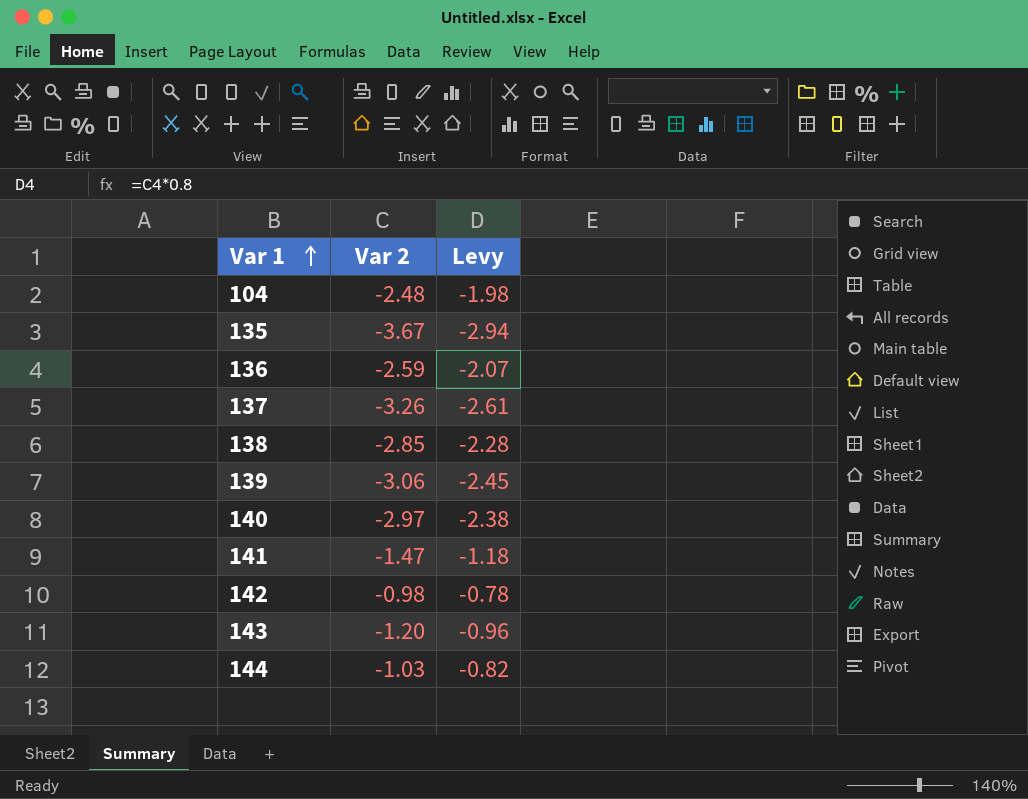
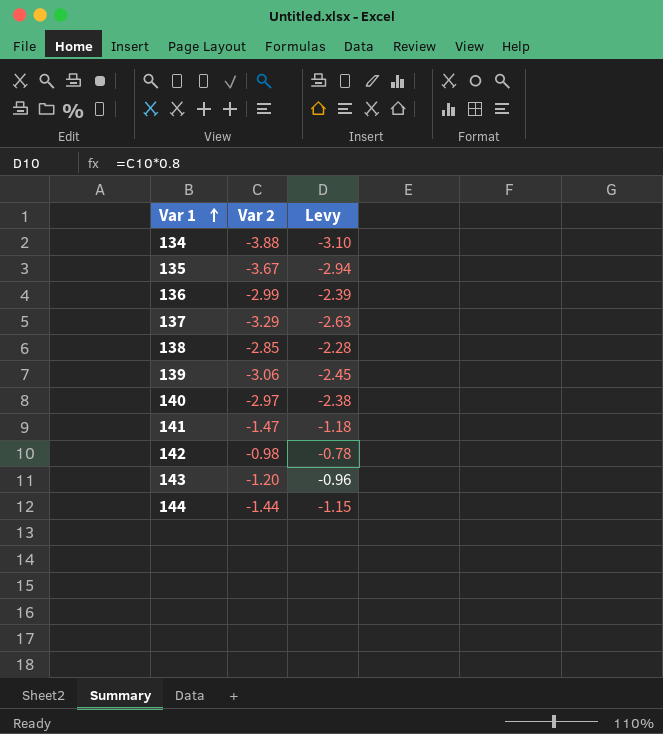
row 104: -2.48 | -1.98 -> none
row 134: none -> -3.88 | -3.10
136 | Var 2: -2.59 -> -2.99
136 | Levy: -2.07 -> -2.39
137 | Var 2: -3.26 -> -3.29
137 | Levy: -2.61 -> -2.63
144 | Var 2: -1.03 -> -1.44
144 | Levy: -0.82 -> -1.15

